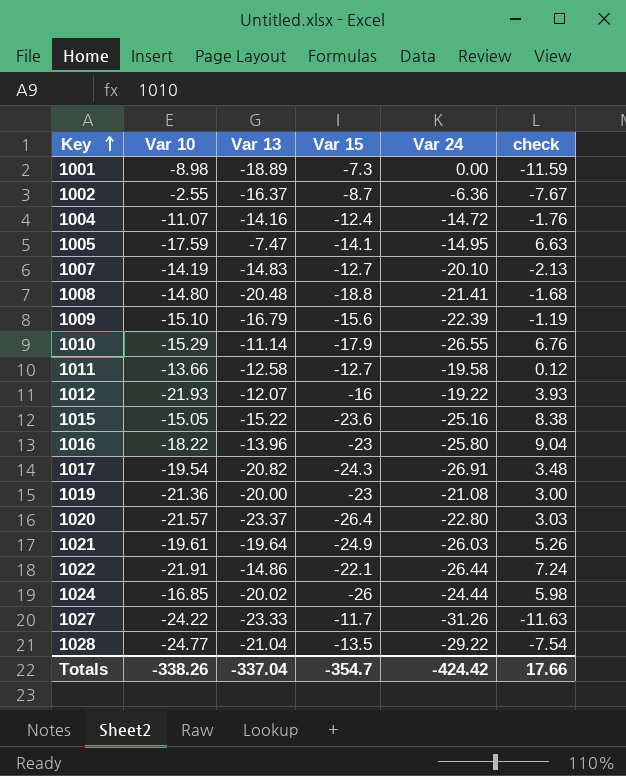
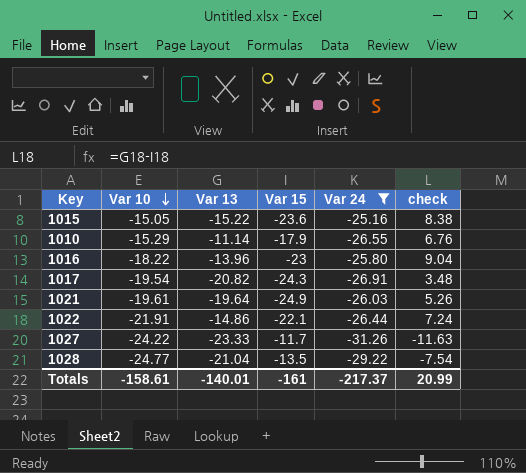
filter: none -> Var 24 <= -25.16
row order: Key ascending -> Var 10 descending
Totals | Var 10: -338.26 -> -158.61
Totals | Var 13: -337.04 -> -140.01
Totals | Var 15: -354.7 -> -161
Totals | Var 24: -424.42 -> -217.37
Totals | check: 17.66 -> 20.99

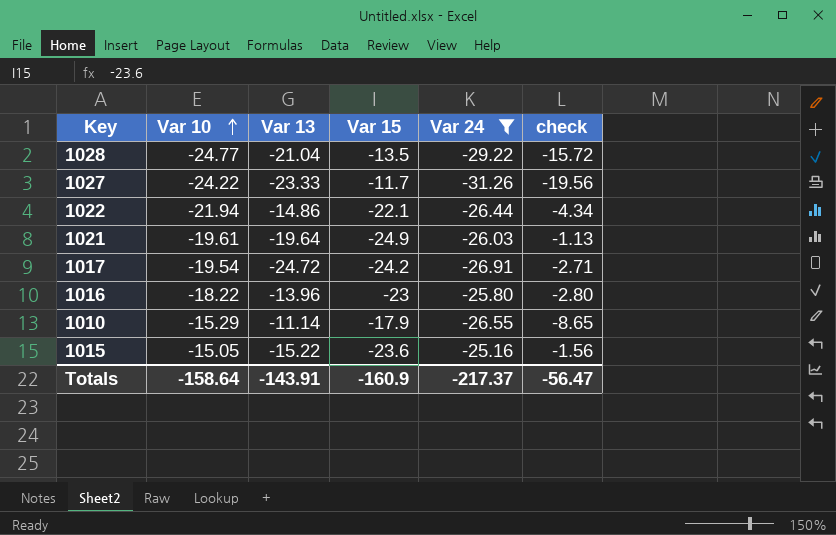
row order: Var 10 descending -> Var 10 ascending
column check | formula: [Var 13] - [Var 15] -> [Var 24] - [Var 15]
1022 | Var 10: -21.91 -> -21.94
1017 | Var 13: -20.82 -> -24.72
1017 | Var 15: -24.3 -> -24.2
Totals | Var 10: -158.61 -> -158.64
Totals | Var 13: -140.01 -> -143.91
Totals | Var 15: -161 -> -160.9
Totals | check: 20.99 -> -56.47

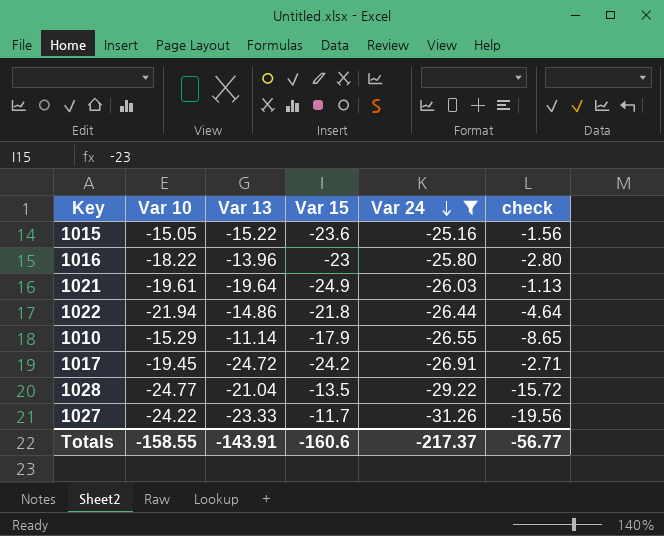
row order: Var 10 ascending -> Var 24 descending
1022 | Var 15: -22.1 -> -21.8
1022 | check: -4.34 -> -4.64
1017 | Var 10: -19.54 -> -19.45
Totals | Var 10: -158.64 -> -158.55
Totals | Var 15: -160.9 -> -160.6
Totals | check: -56.47 -> -56.77

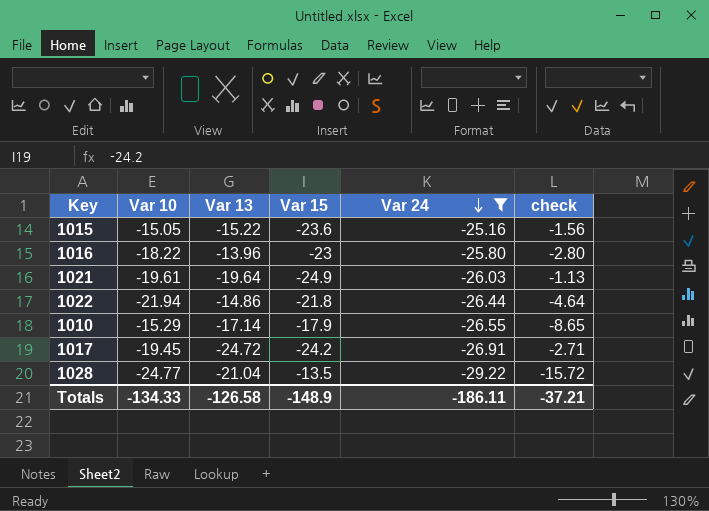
row 1027: -24.22 | -23.33 | -11.7 | -31.26 | -19.56 -> none
1010 | Var 13: -11.14 -> -17.14
Totals | Var 10: -158.55 -> -134.33
Totals | Var 13: -143.91 -> -126.58
Totals | Var 15: -160.6 -> -148.9
Totals | Var 24: -217.37 -> -186.11
Totals | check: -56.77 -> -37.21

